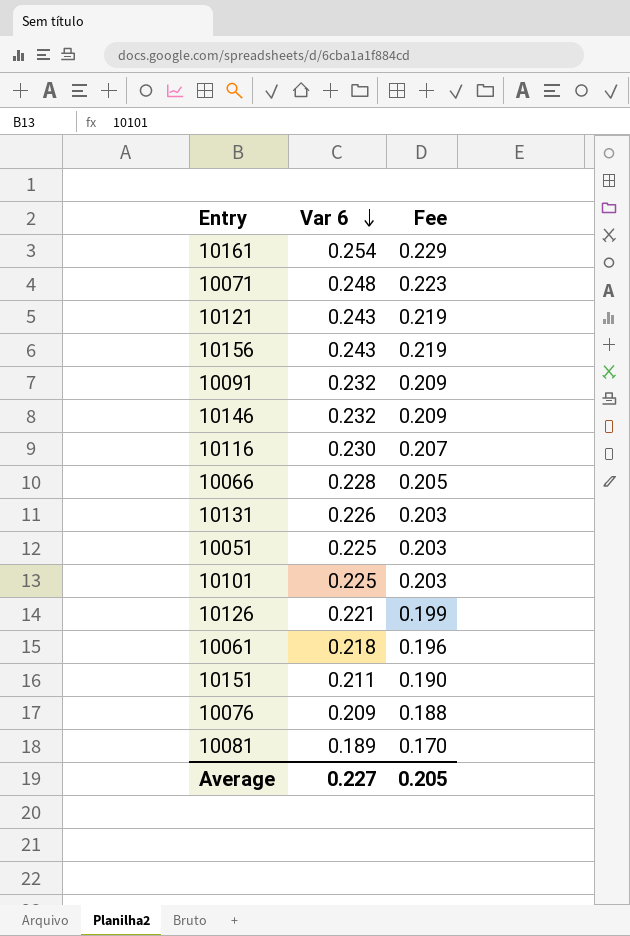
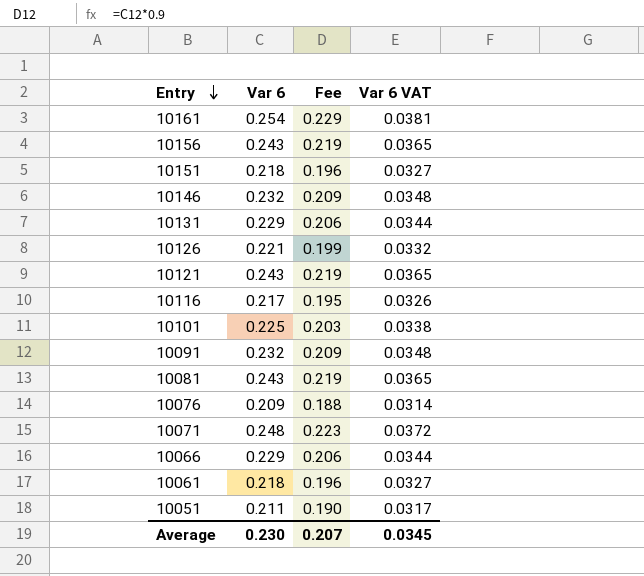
row order: Var 6 descending -> Entry descending
column Var 6 VAT | formula: none -> [Var 6] * 0.15
10151 | Var 6: 0.211 -> 0.218
10151 | Fee: 0.190 -> 0.196
10131 | Var 6: 0.226 -> 0.229
10131 | Fee: 0.203 -> 0.206
10116 | Var 6: 0.230 -> 0.217
10116 | Fee: 0.207 -> 0.195
10081 | Var 6: 0.189 -> 0.243
10081 | Fee: 0.170 -> 0.219
10066 | Var 6: 0.228 -> 0.229
10066 | Fee: 0.205 -> 0.206
10051 | Var 6: 0.225 -> 0.211
10051 | Fee: 0.203 -> 0.190
Average | Var 6: 0.227 -> 0.230
Average | Fee: 0.205 -> 0.207

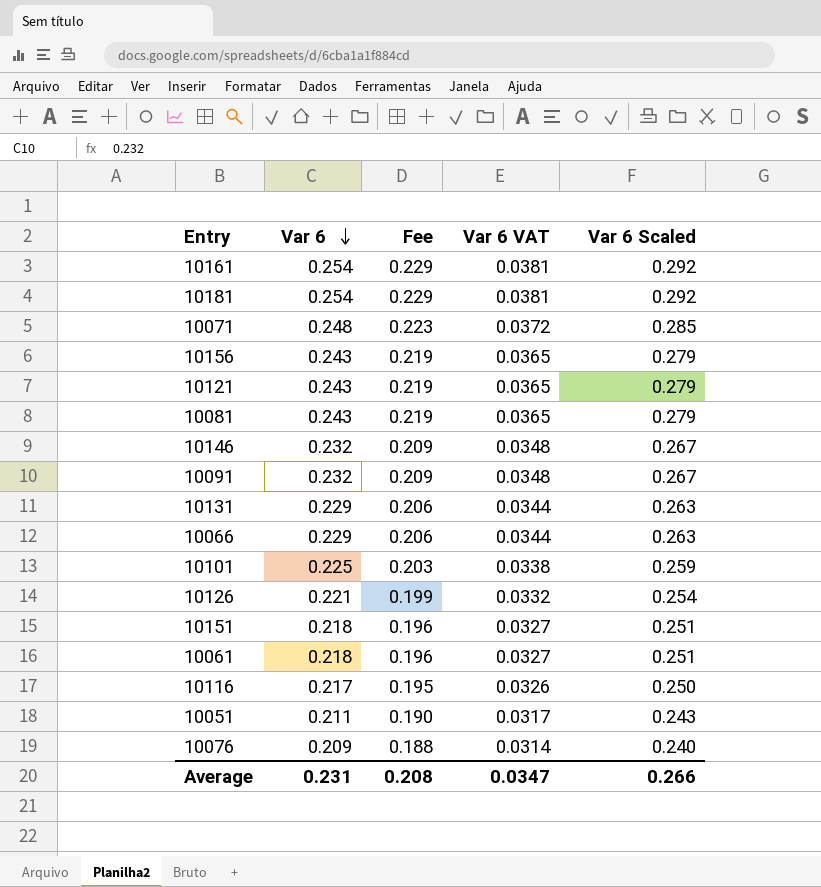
row order: Entry descending -> Var 6 descending
column Var 6 Scaled | formula: none -> [Var 6] * 1.15
row 10181: none -> 0.254 | 0.229 | 0.0381 | 0.292
Average | Var 6: 0.230 -> 0.231
Average | Fee: 0.207 -> 0.208
Average | Var 6 VAT: 0.0345 -> 0.0347

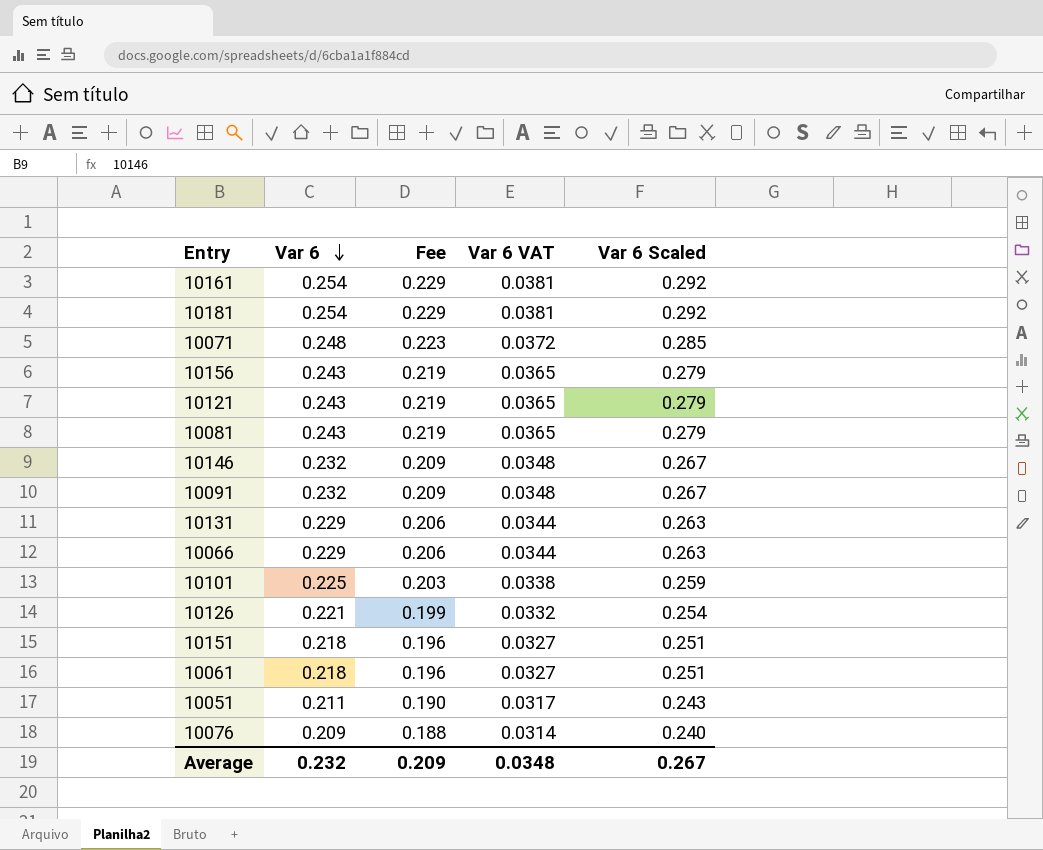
row 10116: 0.217 | 0.195 | 0.0326 | 0.250 -> none
Average | Var 6: 0.231 -> 0.232
Average | Fee: 0.208 -> 0.209
Average | Var 6 VAT: 0.0347 -> 0.0348
Average | Var 6 Scaled: 0.266 -> 0.267

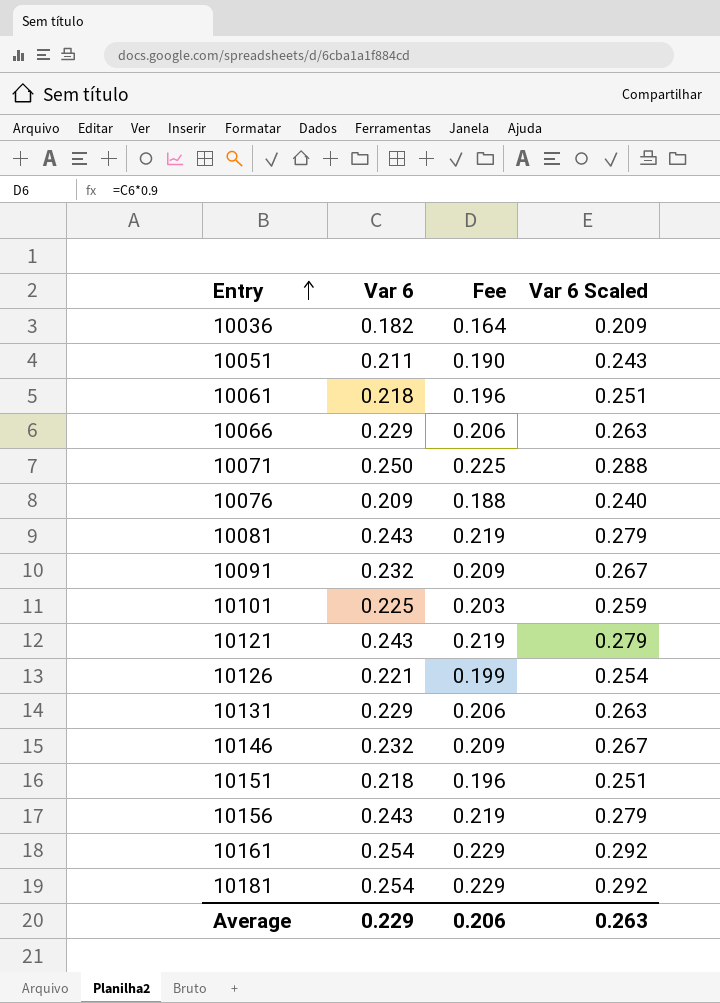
row order: Var 6 descending -> Entry ascending
column Var 6 VAT | formula: [Var 6] * 0.15 -> none
row 10036: none -> 0.182 | 0.164 | 0.209
10071 | Var 6: 0.248 -> 0.250
10071 | Fee: 0.223 -> 0.225
10071 | Var 6 Scaled: 0.285 -> 0.288
Average | Var 6: 0.232 -> 0.229
Average | Fee: 0.209 -> 0.206
Average | Var 6 Scaled: 0.267 -> 0.263

